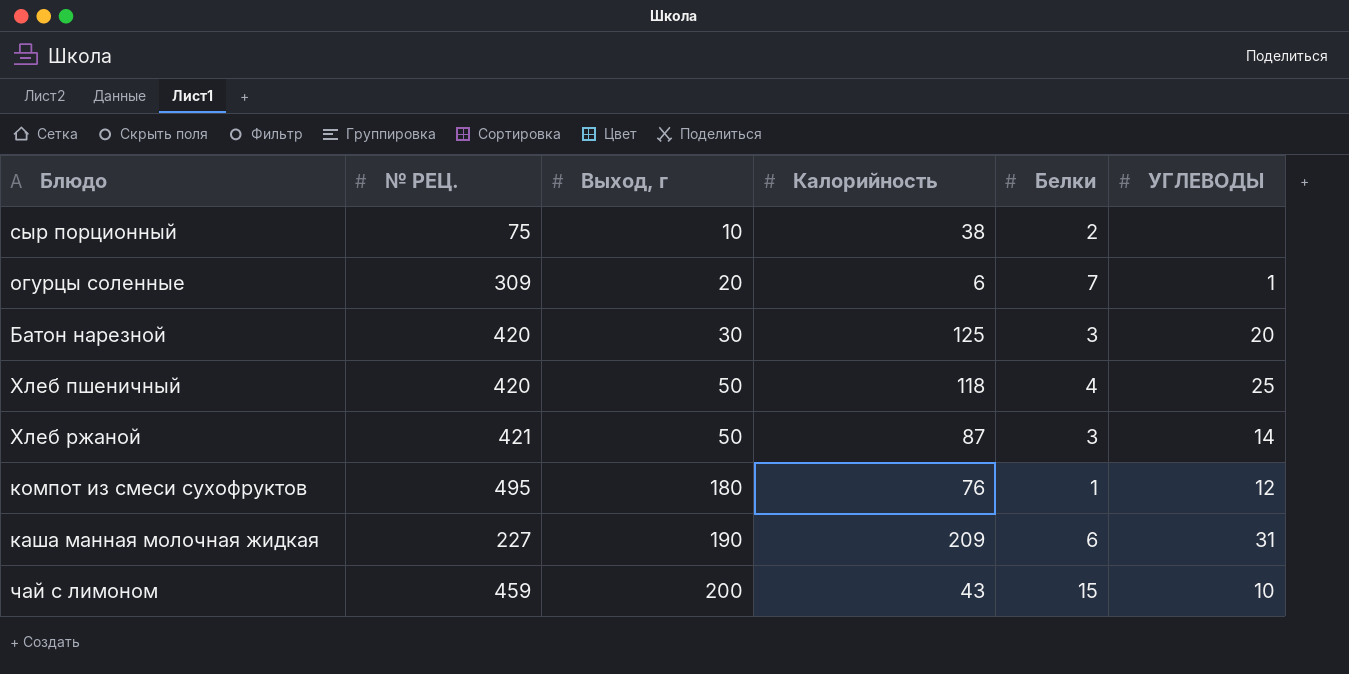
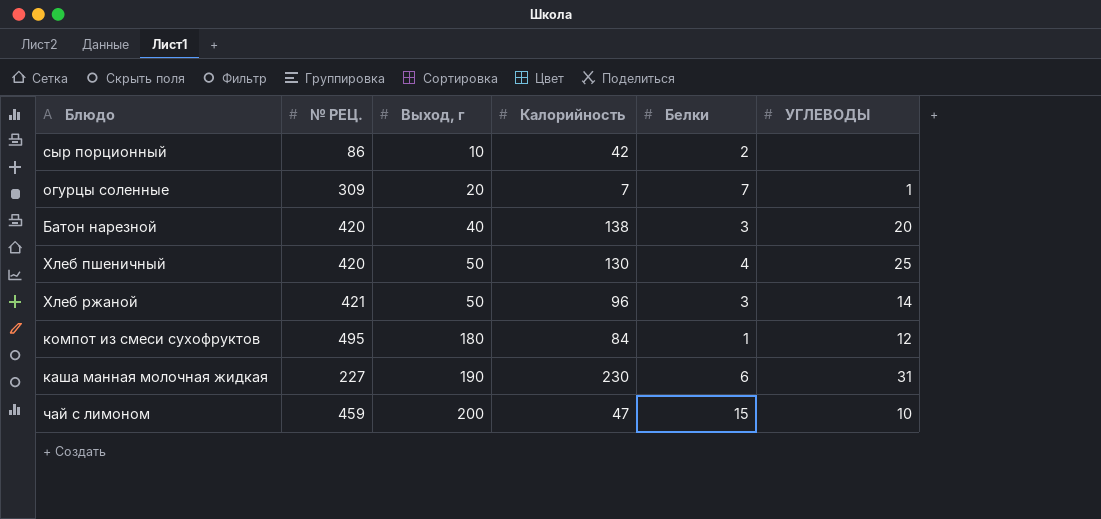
сыр порционный | № РЕЦ.: 75 -> 86
сыр порционный | Калорийность: 38 -> 42
огурцы соленные | Калорийность: 6 -> 7
Батон нарезной | Выход, г: 30 -> 40
Батон нарезной | Калорийность: 125 -> 138
Хлеб пшеничный | Калорийность: 118 -> 130
Хлеб ржаной | Калорийность: 87 -> 96
компот из смеси сухофруктов | Калорийность: 76 -> 84
каша манная молочная жидкая | Калорийность: 209 -> 230
чай с лимоном | Калорийность: 43 -> 47

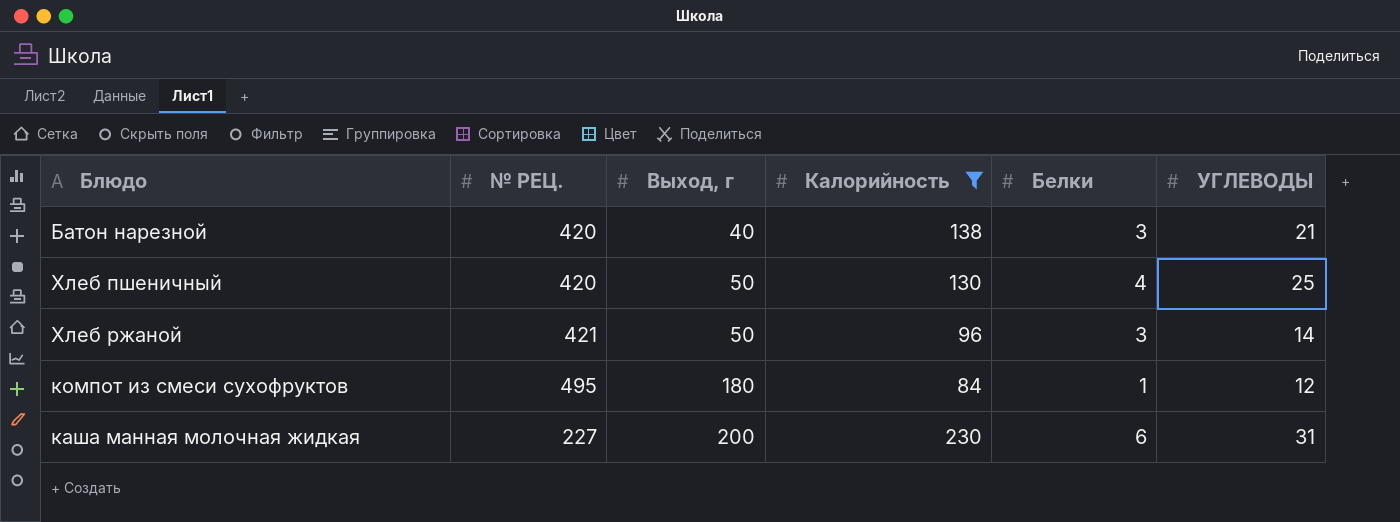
filter: none -> Калорийность >= 84
Батон нарезной | УГЛЕВОДЫ: 20 -> 21
каша манная молочная жидкая | Выход, г: 190 -> 200

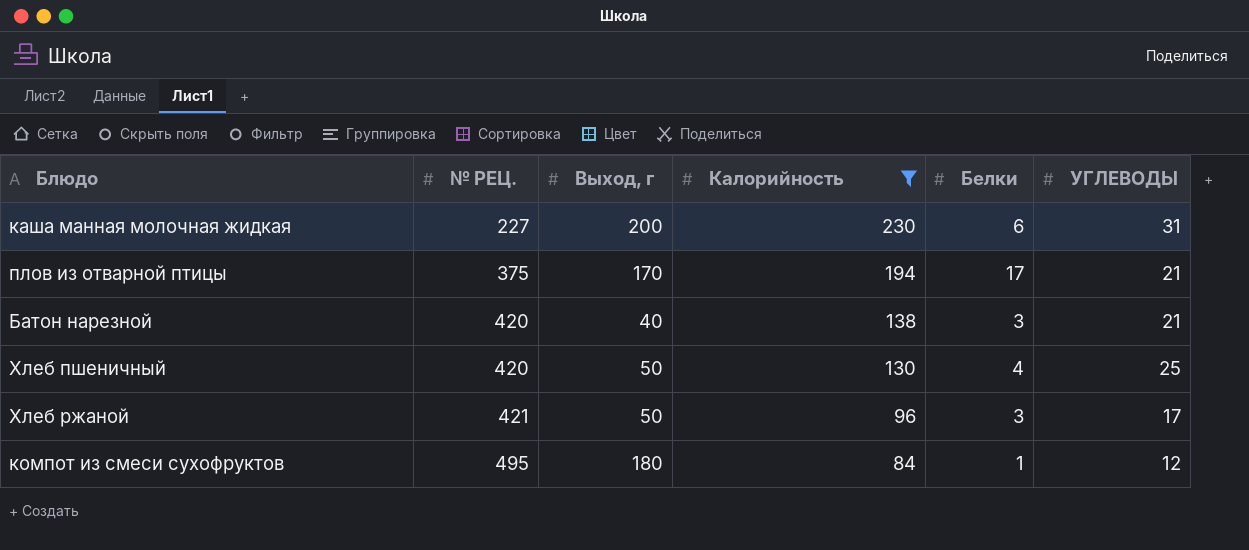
row order: Выход, г ascending -> № РЕЦ. ascending
row плов из отварной птицы: none -> 375 | 170 | 194 | 17 | 21
Хлеб ржаной | УГЛЕВОДЫ: 14 -> 17

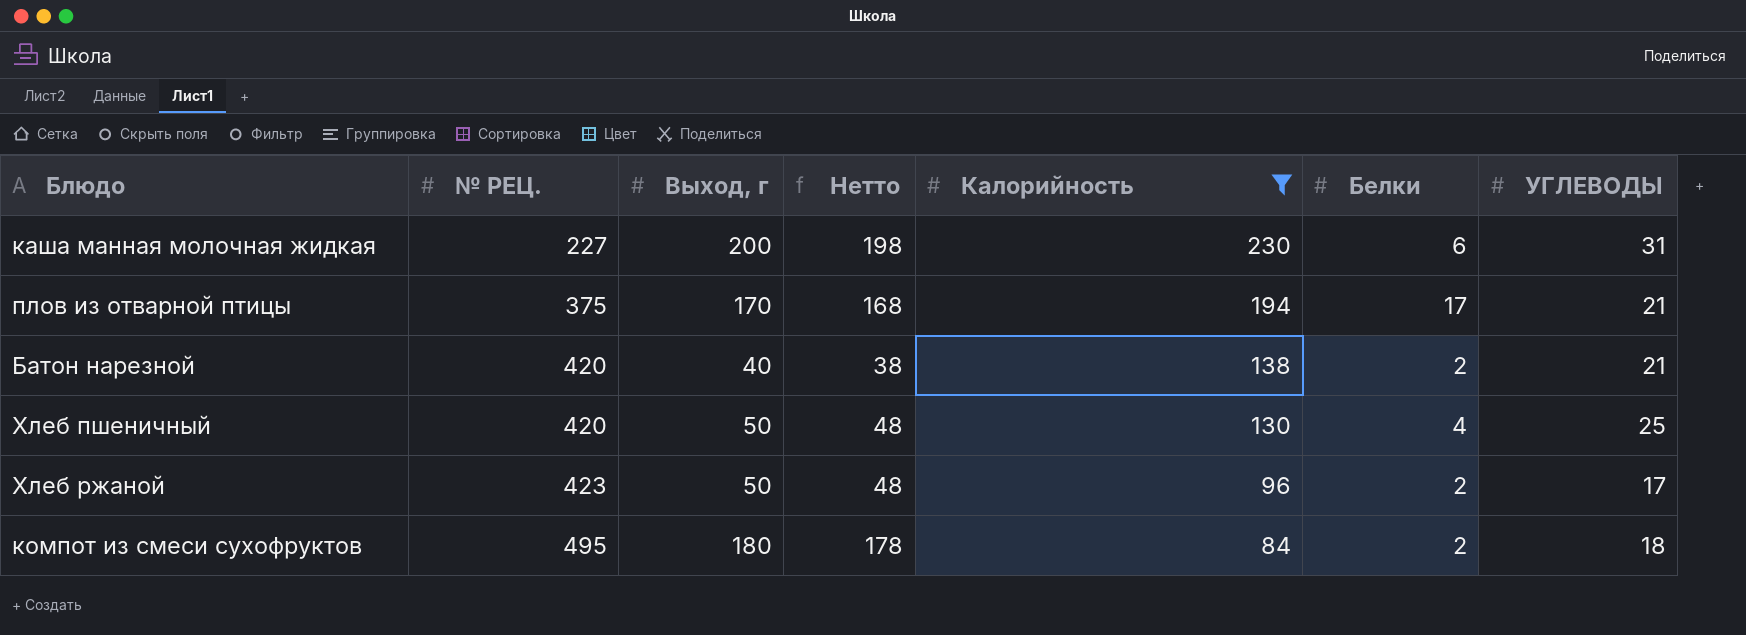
column Нетто | formula: none -> [Выход, г] - 2
Батон нарезной | Белки: 3 -> 2
Хлеб ржаной | № РЕЦ.: 421 -> 423
Хлеб ржаной | Белки: 3 -> 2
компот из смеси сухофруктов | Белки: 1 -> 2
компот из смеси сухофруктов | УГЛЕВОДЫ: 12 -> 18

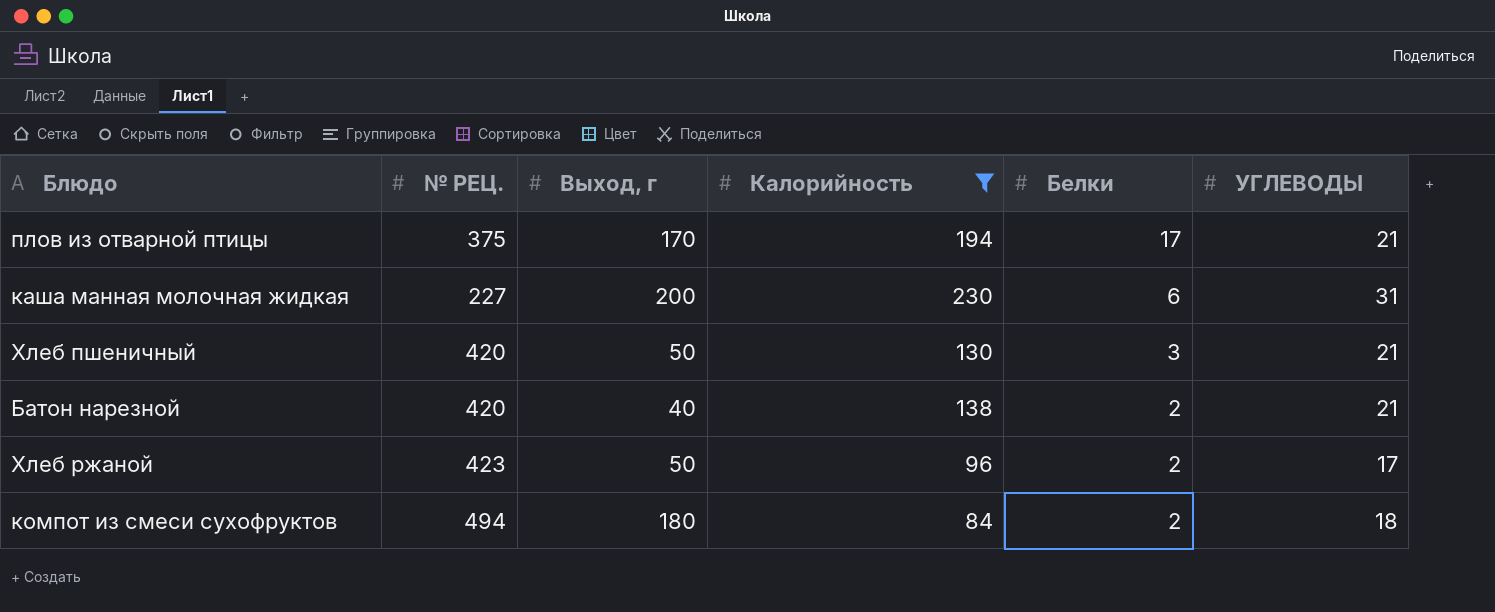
row order: № РЕЦ. ascending -> Белки descending
column Нетто | formula: [Выход, г] - 2 -> none
Хлеб пшеничный | Белки: 4 -> 3
Хлеб пшеничный | УГЛЕВОДЫ: 25 -> 21
компот из смеси сухофруктов | № РЕЦ.: 495 -> 494

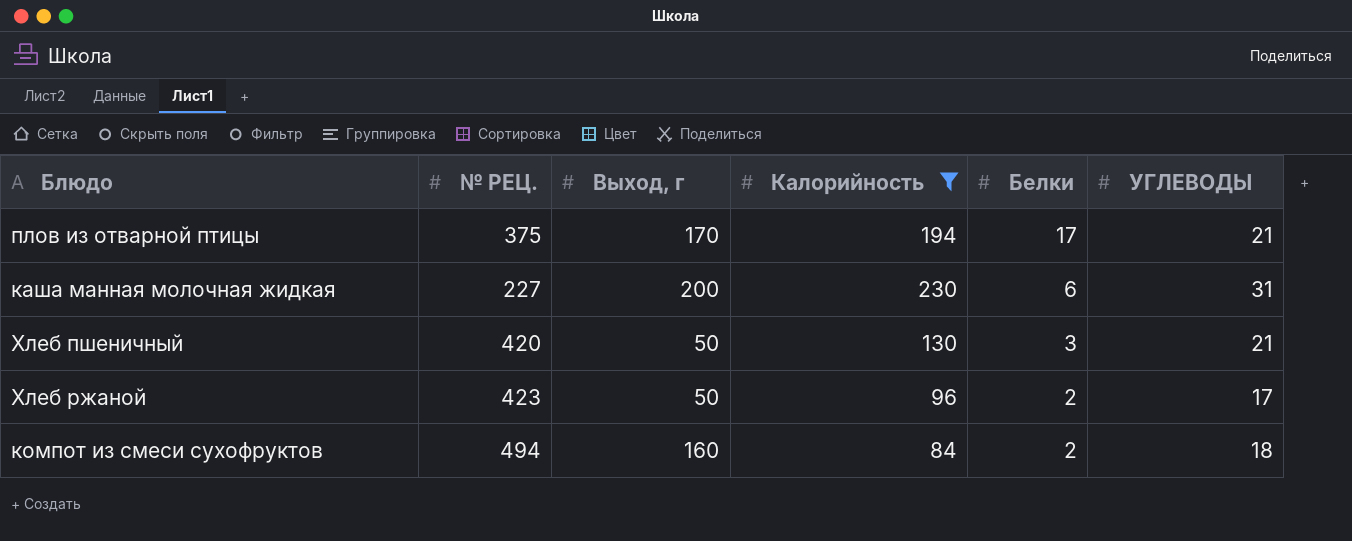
row Батон нарезной: 420 | 40 | 138 | 2 | 21 -> none
компот из смеси сухофруктов | Выход, г: 180 -> 160

